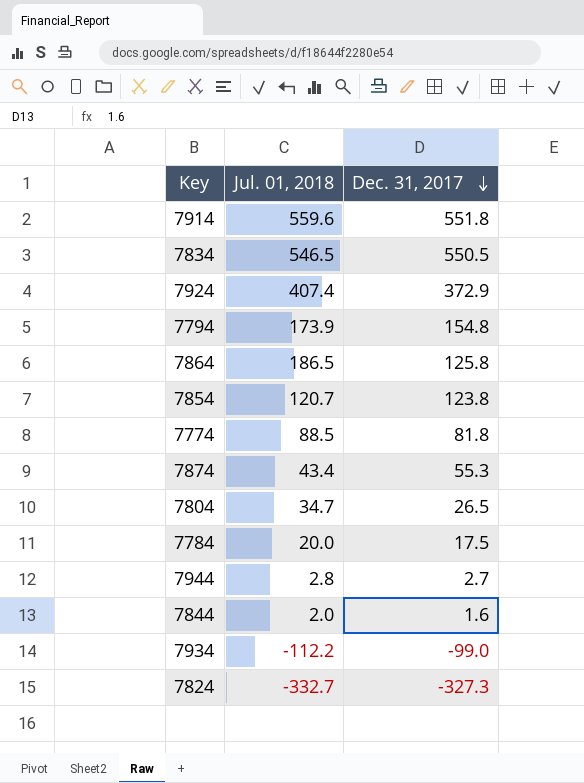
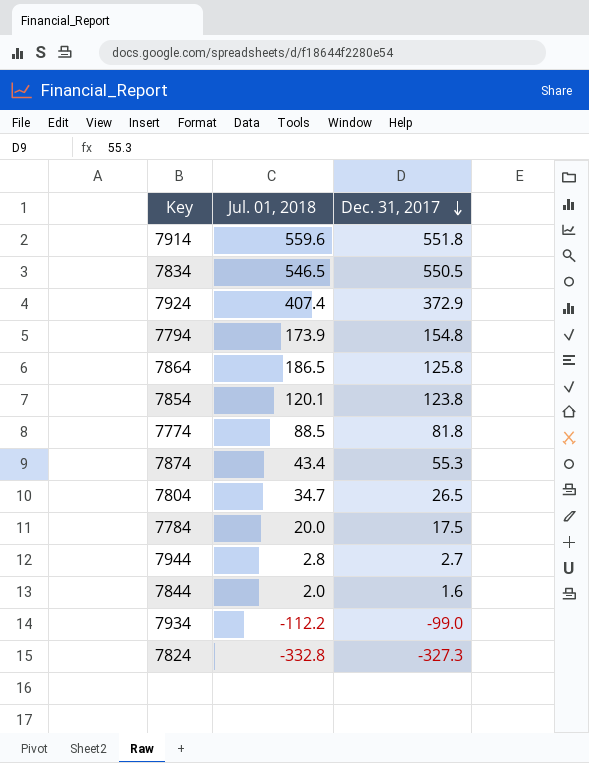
7854 | Jul. 01, 2018: 120.7 -> 120.1
7824 | Jul. 01, 2018: -332.7 -> -332.8

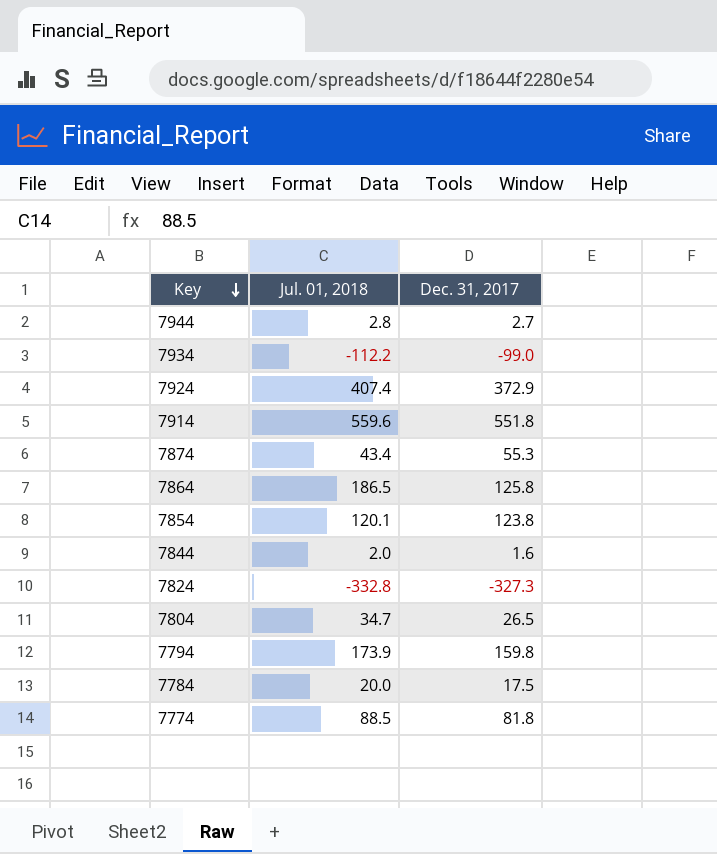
row order: Dec. 31, 2017 descending -> Key descending
row 7834: 546.5 | 550.5 -> none
7794 | Dec. 31, 2017: 154.8 -> 159.8

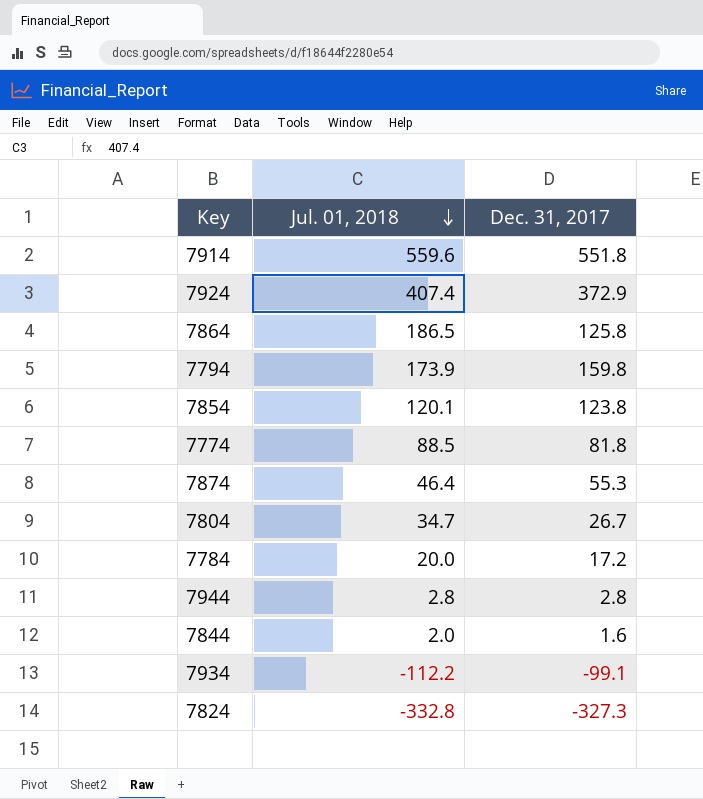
row order: Key descending -> Jul. 01, 2018 descending
7874 | Jul. 01, 2018: 43.4 -> 46.4
7804 | Dec. 31, 2017: 26.5 -> 26.7
7784 | Dec. 31, 2017: 17.5 -> 17.2
7944 | Dec. 31, 2017: 2.7 -> 2.8
7934 | Dec. 31, 2017: -99.0 -> -99.1

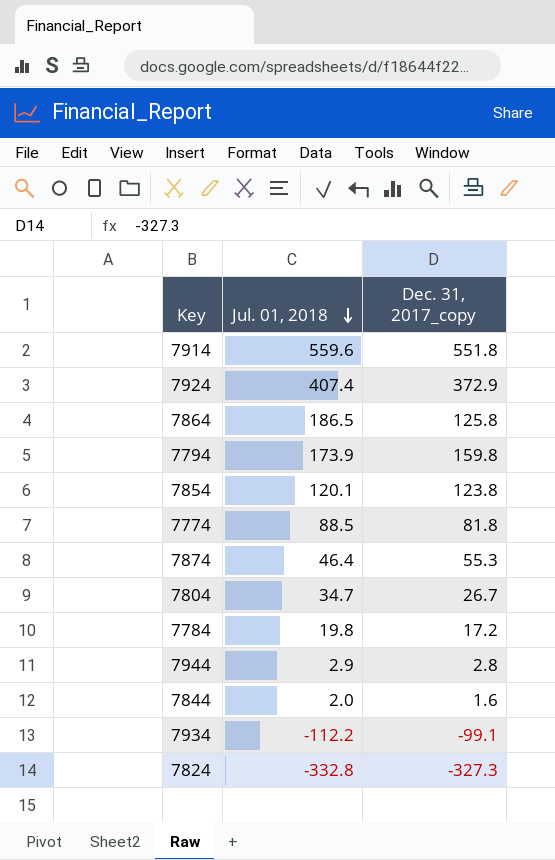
column name: Dec. 31, 2017 -> Dec. 31, 2017_copy
7784 | Jul. 01, 2018: 20.0 -> 19.8
7944 | Jul. 01, 2018: 2.8 -> 2.9

